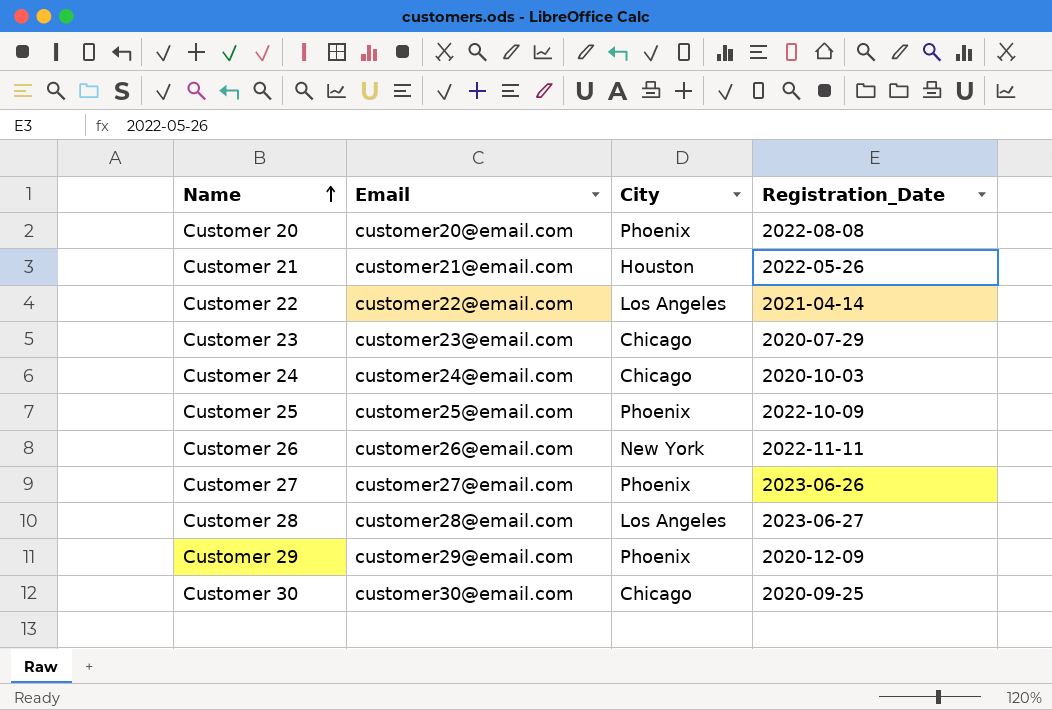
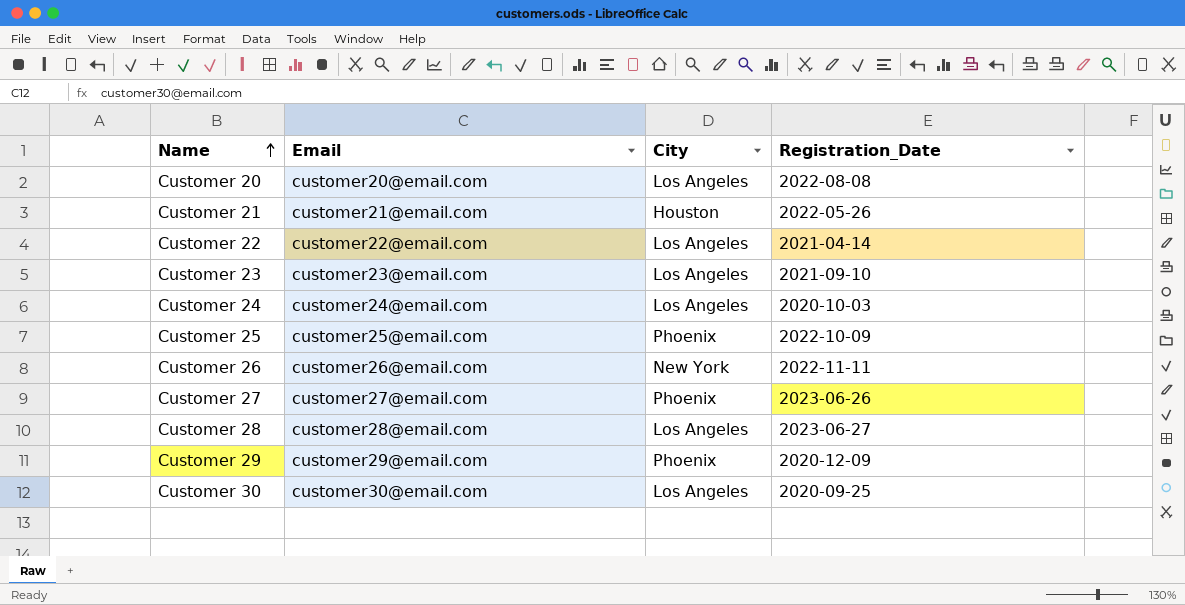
Customer 20 | City: Phoenix -> Los Angeles
Customer 23 | City: Chicago -> Los Angeles
Customer 23 | Registration_Date: 2020-07-29 -> 2021-09-10
Customer 24 | City: Chicago -> Los Angeles
Customer 30 | City: Chicago -> Los Angeles

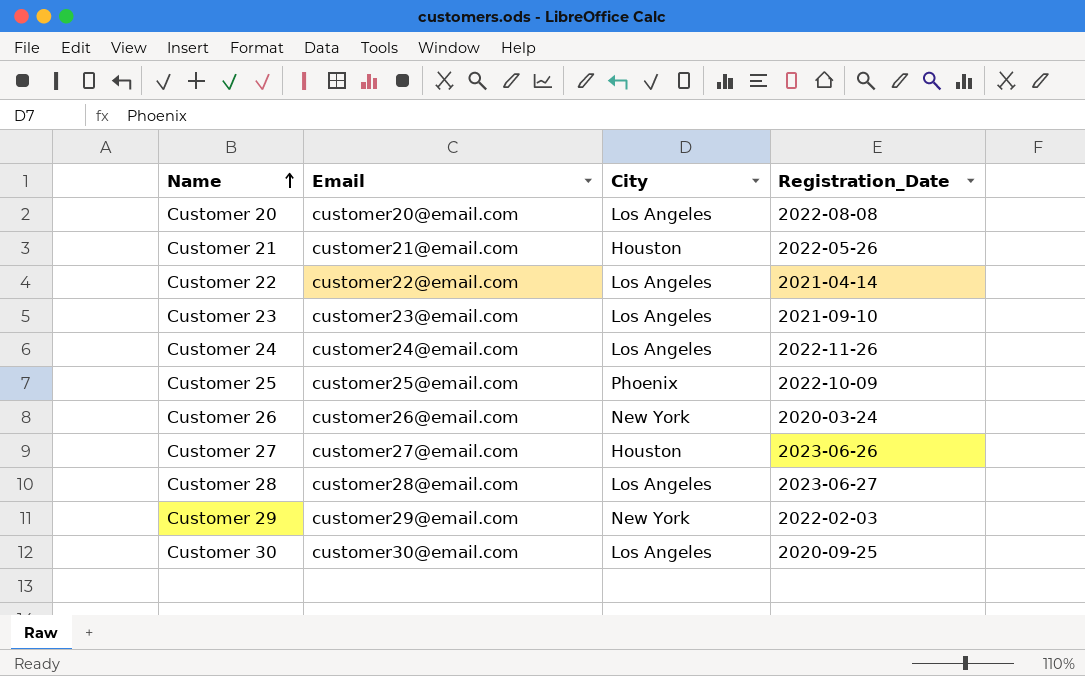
Customer 24 | Registration_Date: 2020-10-03 -> 2022-11-26
Customer 26 | Registration_Date: 2022-11-11 -> 2020-03-24
Customer 27 | City: Phoenix -> Houston
Customer 29 | City: Phoenix -> New York
Customer 29 | Registration_Date: 2020-12-09 -> 2022-02-03

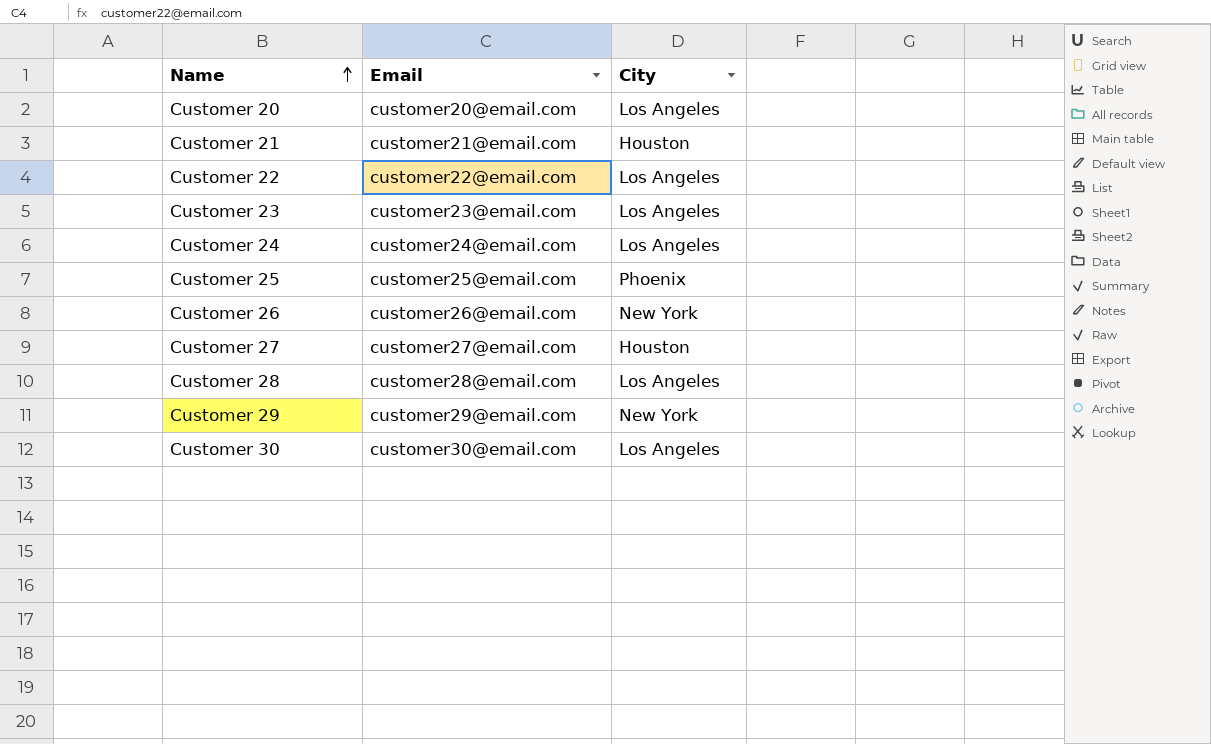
column Registration_Date | position: 4 -> none

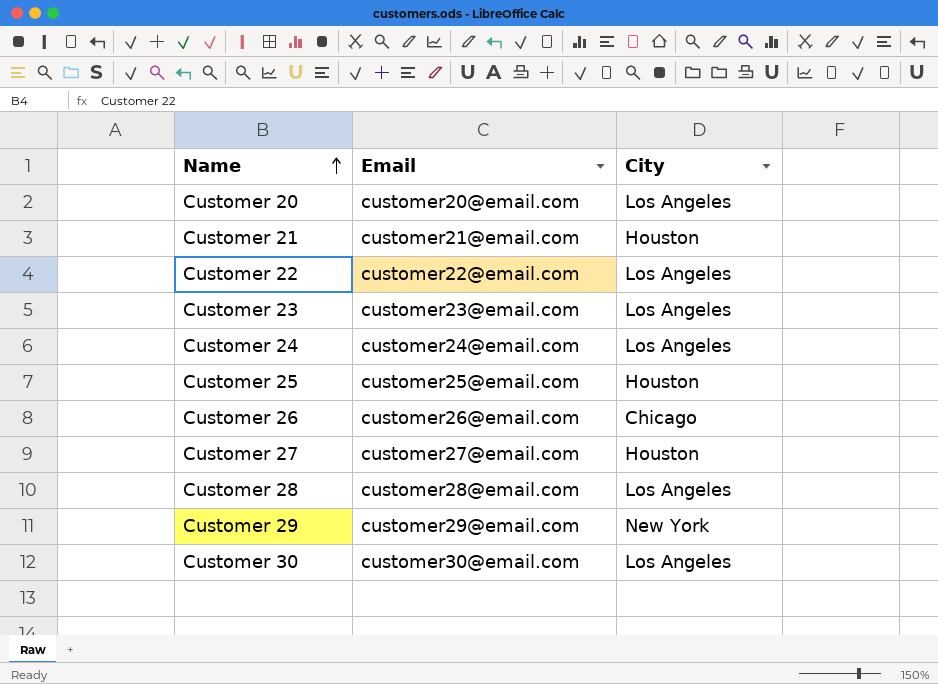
Customer 25 | City: Phoenix -> Houston
Customer 26 | City: New York -> Chicago

